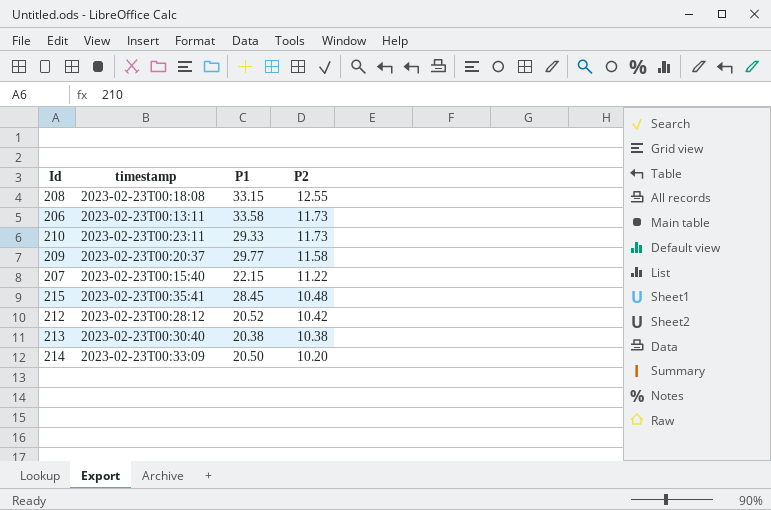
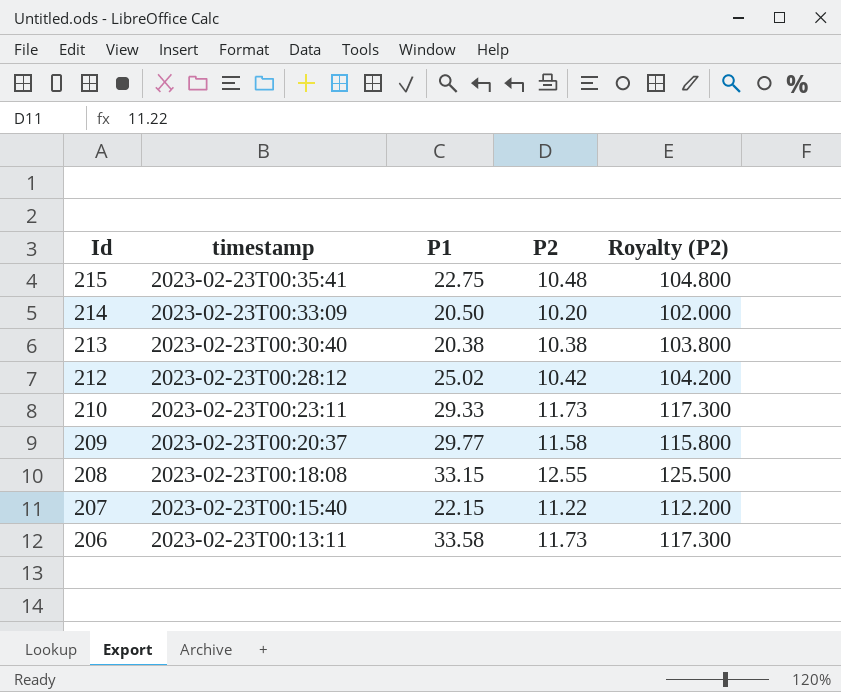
row order: P2 descending -> Id descending
column Royalty (P2) | formula: none -> [P2] * 10
215 | P1: 28.45 -> 22.75
212 | P1: 20.52 -> 25.02

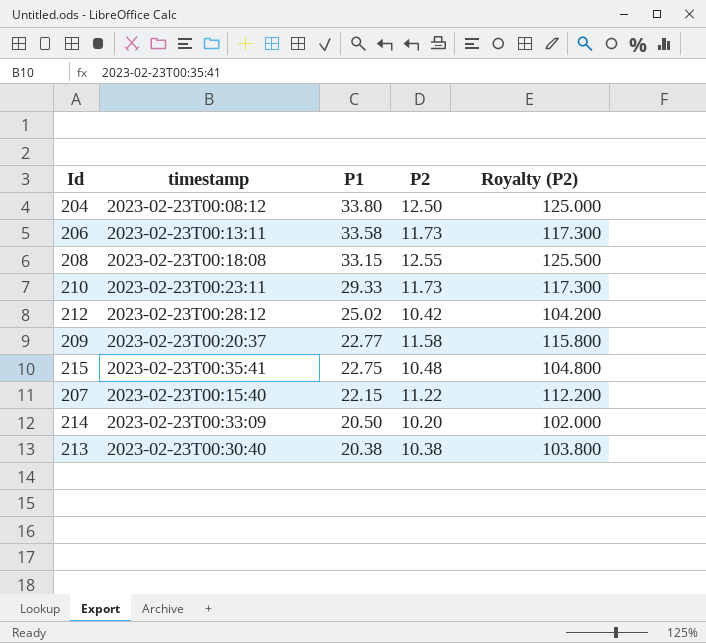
row order: Id descending -> P1 descending
row 204: none -> 2023-02-23T00:08:12 | 33.80 | 12.50 | 125.000
209 | P1: 29.77 -> 22.77

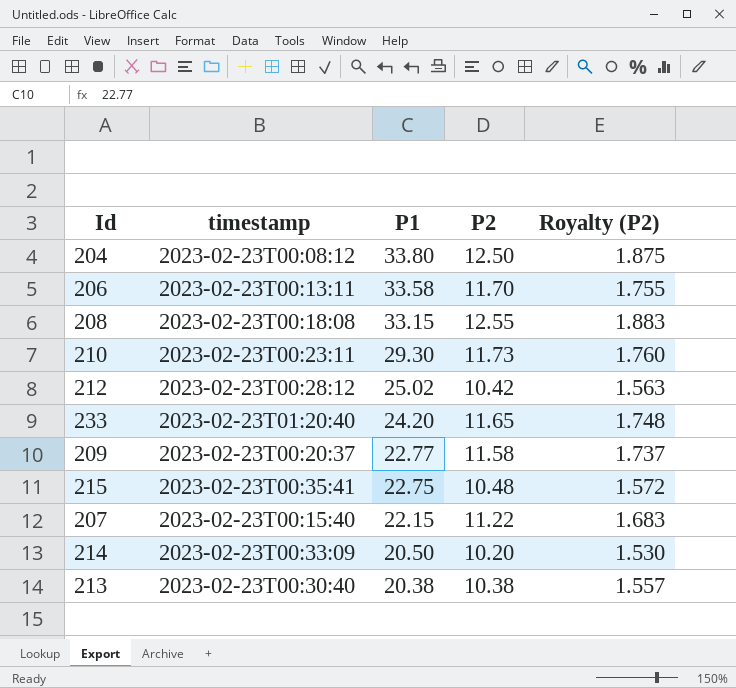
column Royalty (P2) | formula: [P2] * 10 -> [P2] * 0.15
206 | P2: 11.73 -> 11.70
210 | P1: 29.33 -> 29.30
row 233: none -> 2023-02-23T01:20:40 | 24.20 | 11.65 | 1.748

